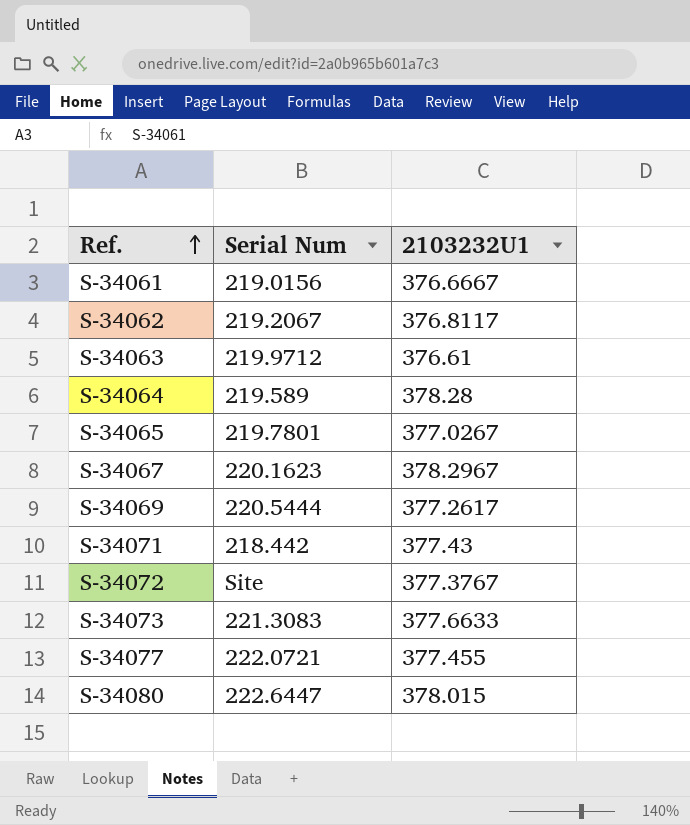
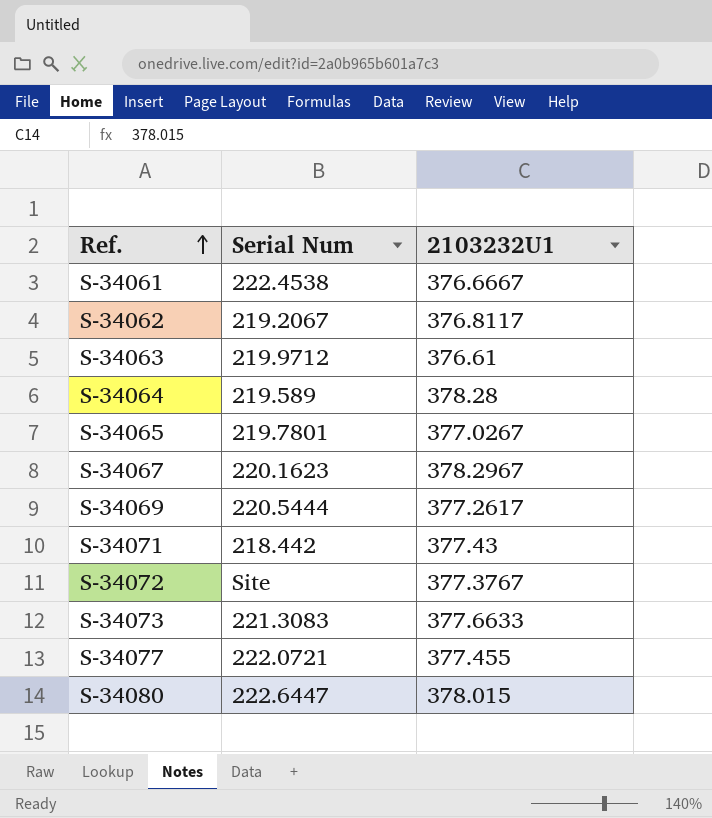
S-34061 | Serial Num: 219.0156 -> 222.4538

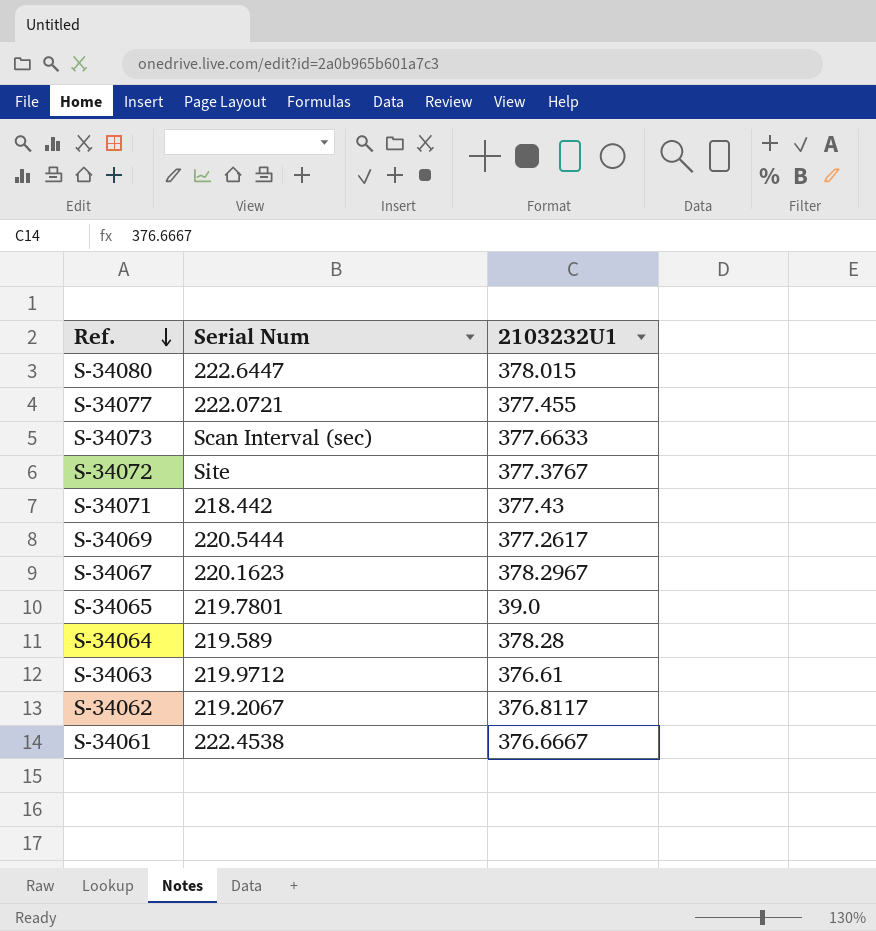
row order: Ref. ascending -> Ref. descending
S-34073 | Serial Num: 221.3083 -> Scan Interval (sec)
S-34065 | 2103232U1: 377.0267 -> 39.0

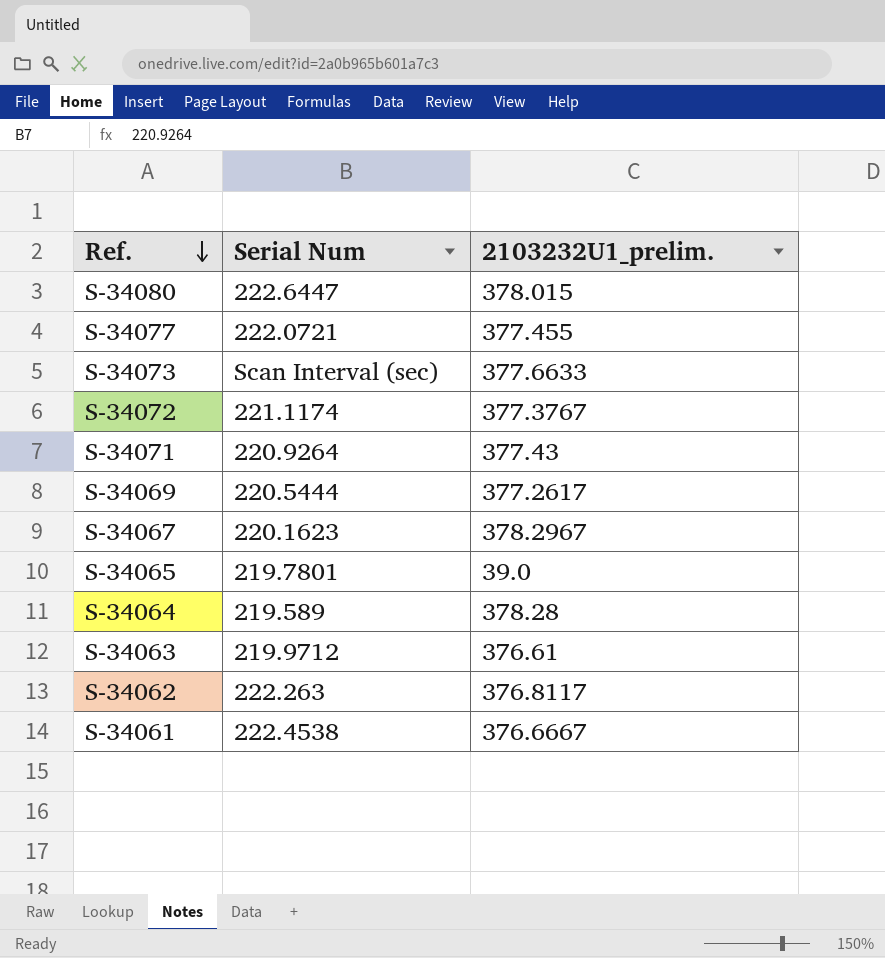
column name: 2103232U1 -> 2103232U1_prelim.
S-34072 | Serial Num: Site -> 221.1174
S-34071 | Serial Num: 218.442 -> 220.9264
S-34062 | Serial Num: 219.2067 -> 222.263

